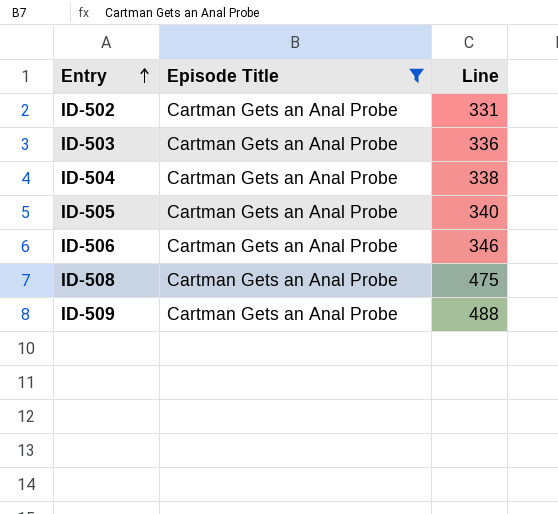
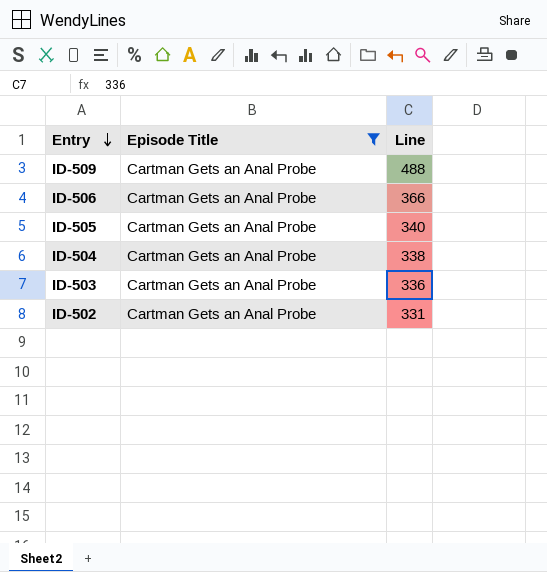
row order: Entry ascending -> Entry descending
row ID-508: Cartman Gets an Anal Probe | 475 -> none
ID-506 | Line: 346 -> 366

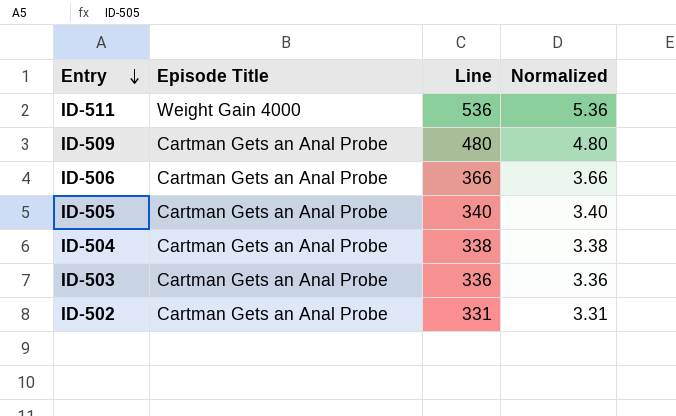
filter: Episode Title = Cartman Gets an Anal Probe -> none
column Normalized | formula: none -> [Line] * 0.01
ID-509 | Line: 488 -> 480

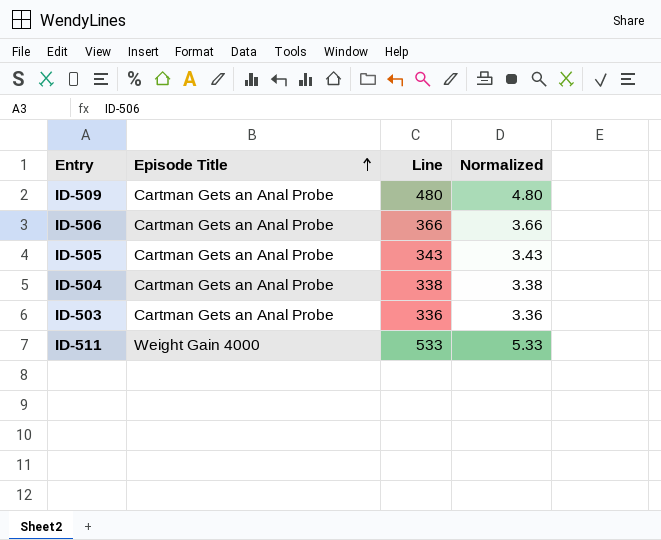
row order: Entry descending -> Episode Title ascending
row ID-502: Cartman Gets an Anal Probe | 331 | 3.31 -> none
ID-505 | Line: 340 -> 343
ID-505 | Normalized: 3.40 -> 3.43
ID-511 | Line: 536 -> 533
ID-511 | Normalized: 5.36 -> 5.33

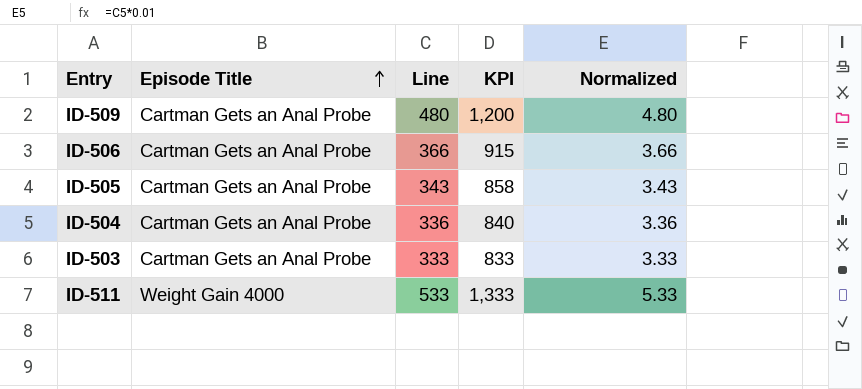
column KPI | formula: none -> [Line] * 2.5
ID-504 | Line: 338 -> 336
ID-504 | Normalized: 3.38 -> 3.36
ID-503 | Line: 336 -> 333
ID-503 | Normalized: 3.36 -> 3.33

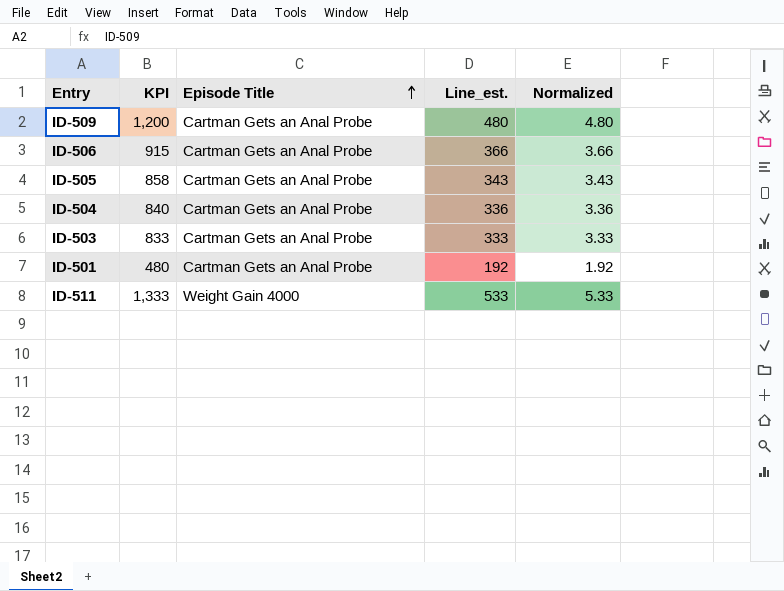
column KPI | position: 4 -> 2
column name: Line -> Line_est.
row ID-501: none -> 480 | Cartman Gets an Anal Probe | 192 | 1.92

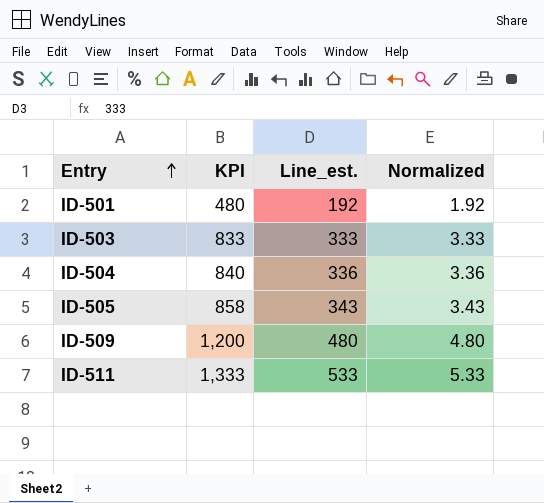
row order: Episode Title ascending -> Entry ascending
column Episode Title | position: 3 -> none
row ID-506: 915 | Cartman Gets an Anal Probe | 366 | 3.66 -> none

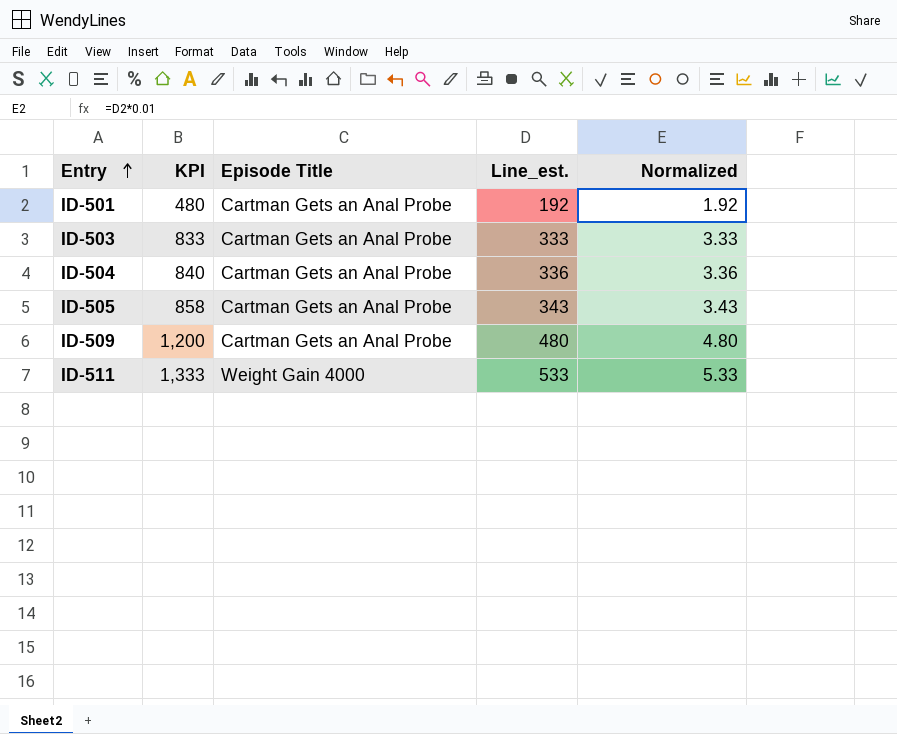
column Episode Title | position: none -> 3

